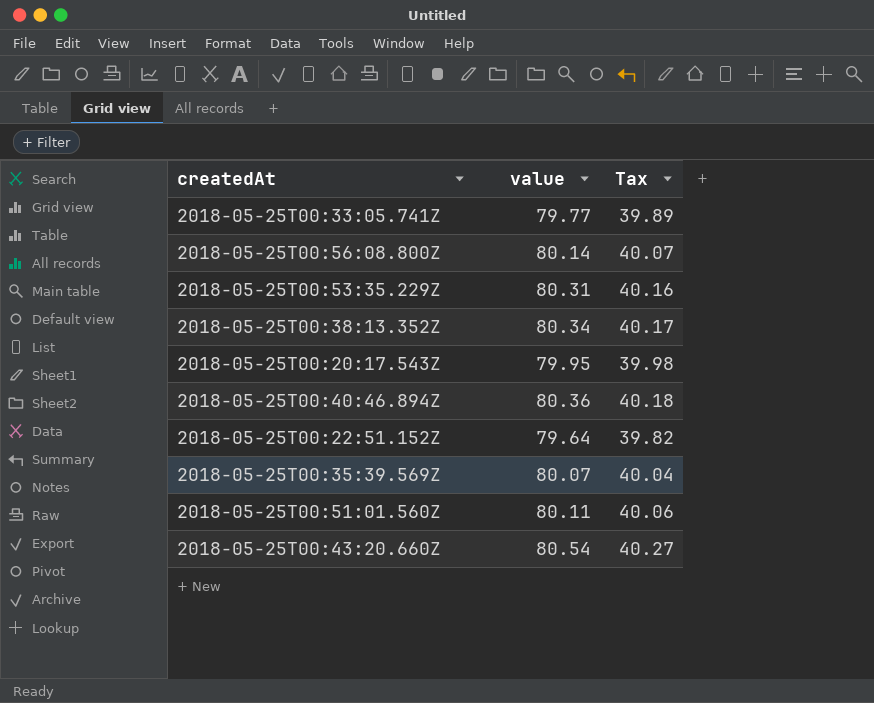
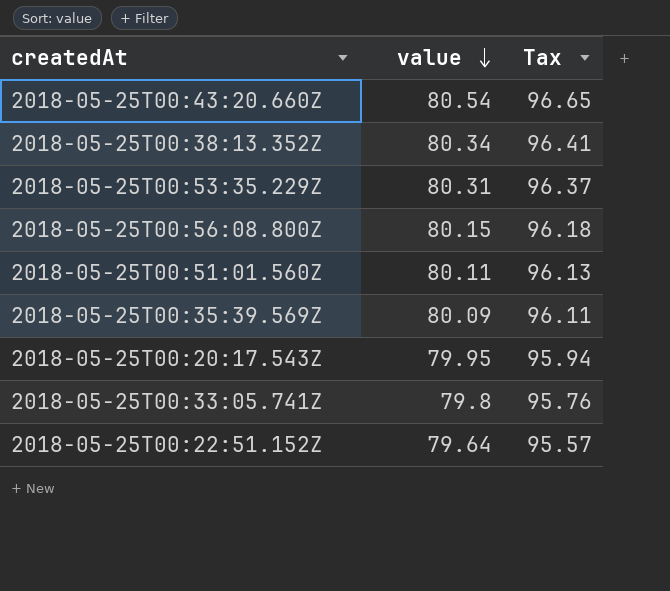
row order: none -> value descending
column Tax | formula: [value] * 0.5 -> [value] * 1.2
row 2018-05-25T00:40:46.894Z: 80.36 | 40.18 -> none
2018-05-25T00:56:08.800Z | value: 80.14 -> 80.15
2018-05-25T00:35:39.569Z | value: 80.07 -> 80.09
2018-05-25T00:33:05.741Z | value: 79.77 -> 79.8

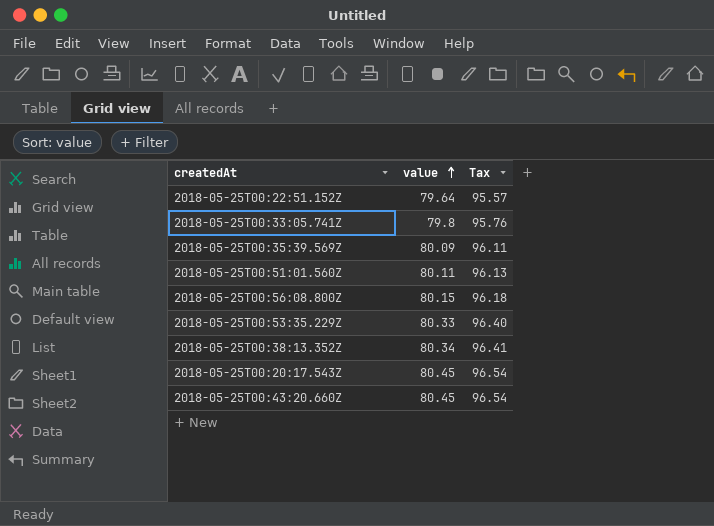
row order: value descending -> value ascending
2018-05-25T00:53:35.229Z | value: 80.31 -> 80.33
2018-05-25T00:53:35.229Z | Tax: 96.37 -> 96.40
2018-05-25T00:20:17.543Z | value: 79.95 -> 80.45
2018-05-25T00:20:17.543Z | Tax: 95.94 -> 96.54
2018-05-25T00:43:20.660Z | value: 80.54 -> 80.45
2018-05-25T00:43:20.660Z | Tax: 96.65 -> 96.54

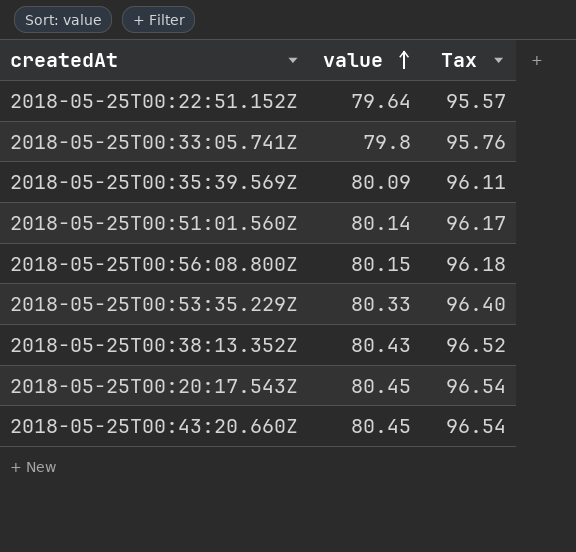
2018-05-25T00:51:01.560Z | value: 80.11 -> 80.14
2018-05-25T00:51:01.560Z | Tax: 96.13 -> 96.17
2018-05-25T00:38:13.352Z | value: 80.34 -> 80.43
2018-05-25T00:38:13.352Z | Tax: 96.41 -> 96.52

